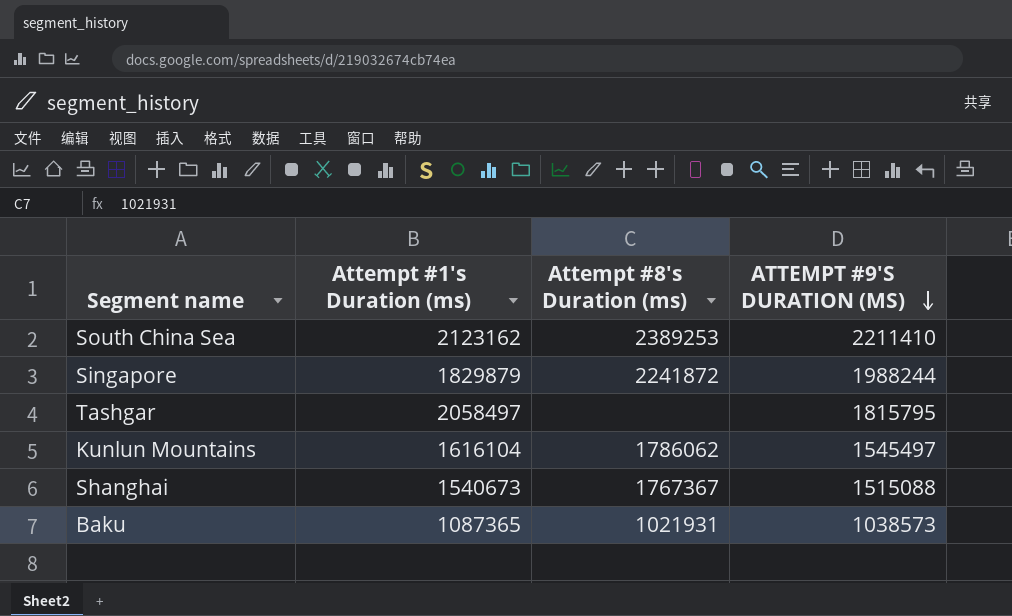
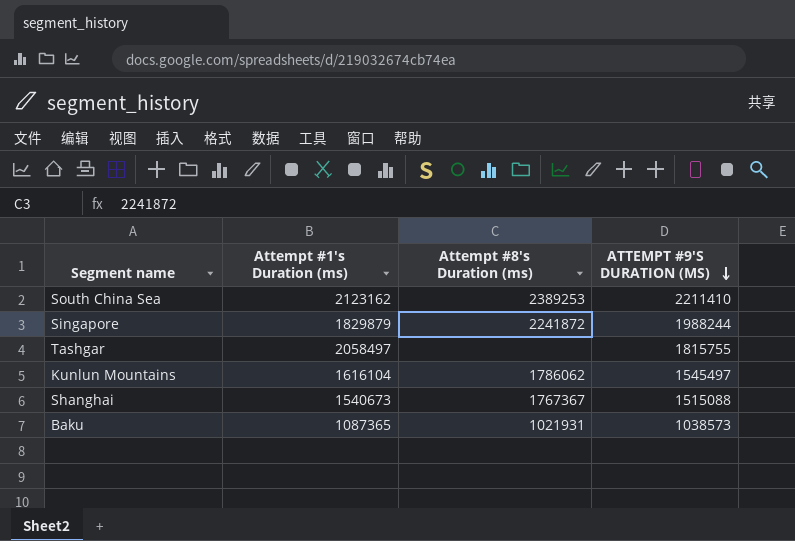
Tashgar | ATTEMPT #9'S DURATION (MS): 1815795 -> 1815755

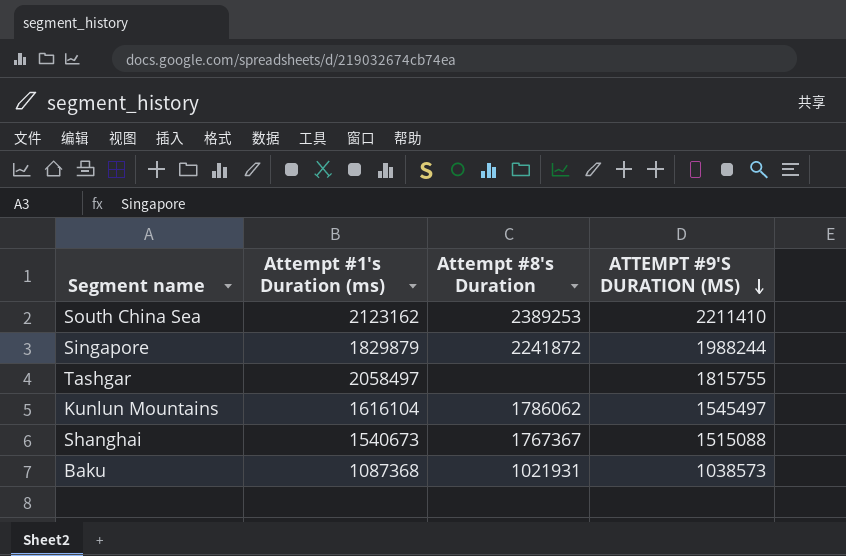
column name: Attempt #8's Duration (ms) -> Attempt #8's Duration
Baku | Attempt #1's Duration (ms): 1087365 -> 1087368

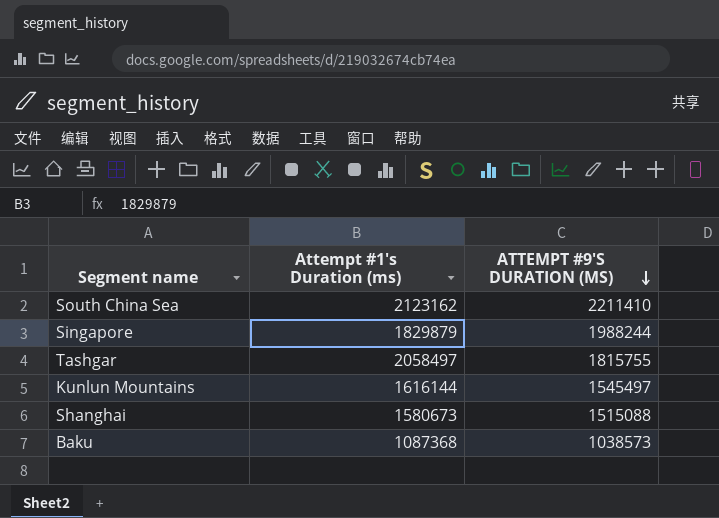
column Attempt #8's Duration | position: 3 -> none
Kunlun Mountains | Attempt #1's Duration (ms): 1616104 -> 1616144
Shanghai | Attempt #1's Duration (ms): 1540673 -> 1580673

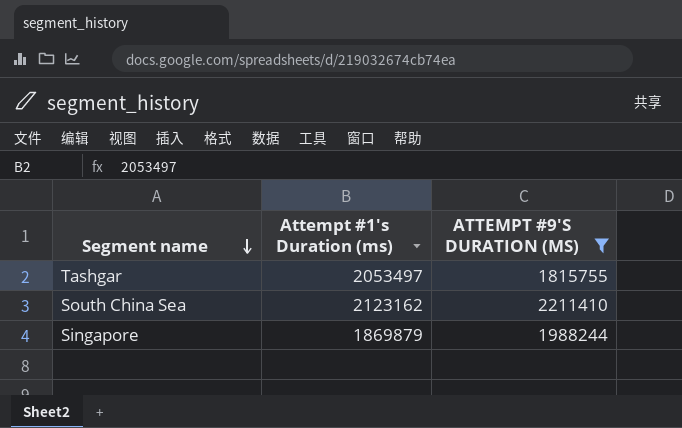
filter: none -> ATTEMPT #9'S DURATION (MS) >= 1815755
row order: ATTEMPT #9'S DURATION (MS) descending -> Segment name descending
Tashgar | Attempt #1's Duration (ms): 2058497 -> 2053497
Singapore | Attempt #1's Duration (ms): 1829879 -> 1869879

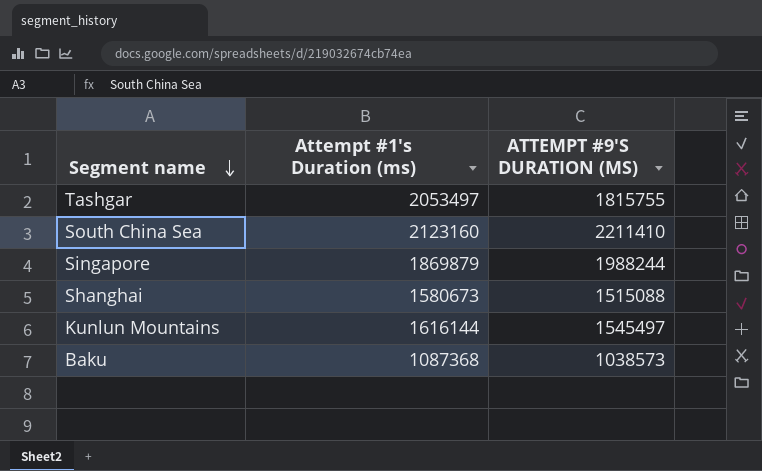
filter: ATTEMPT #9'S DURATION (MS) >= 1815755 -> none
South China Sea | Attempt #1's Duration (ms): 2123162 -> 2123160

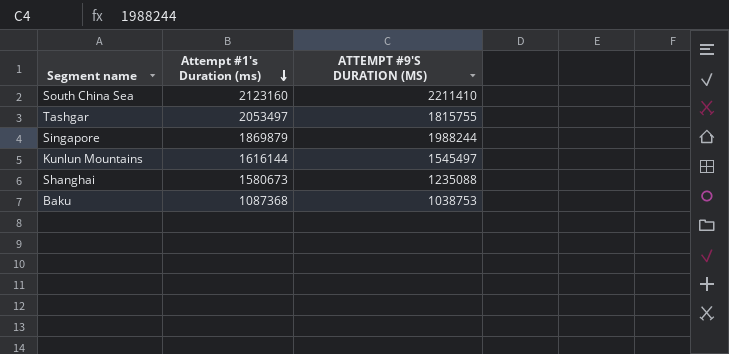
row order: Segment name descending -> Attempt #1's Duration (ms) descending
Shanghai | ATTEMPT #9'S DURATION (MS): 1515088 -> 1235088
Baku | ATTEMPT #9'S DURATION (MS): 1038573 -> 1038753

